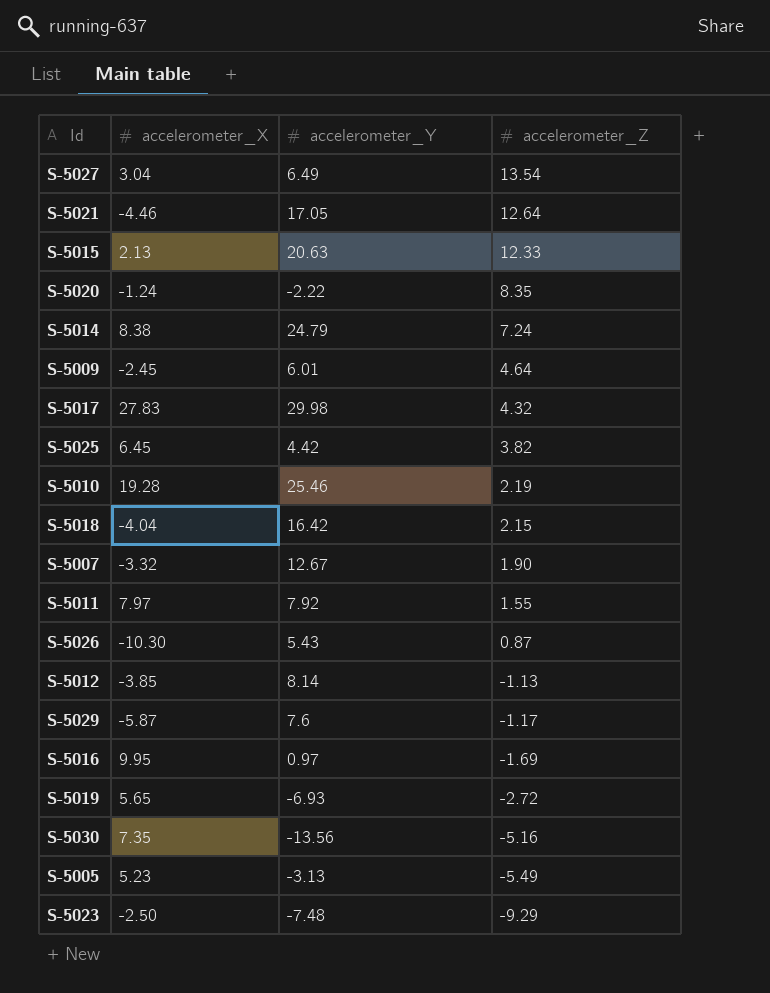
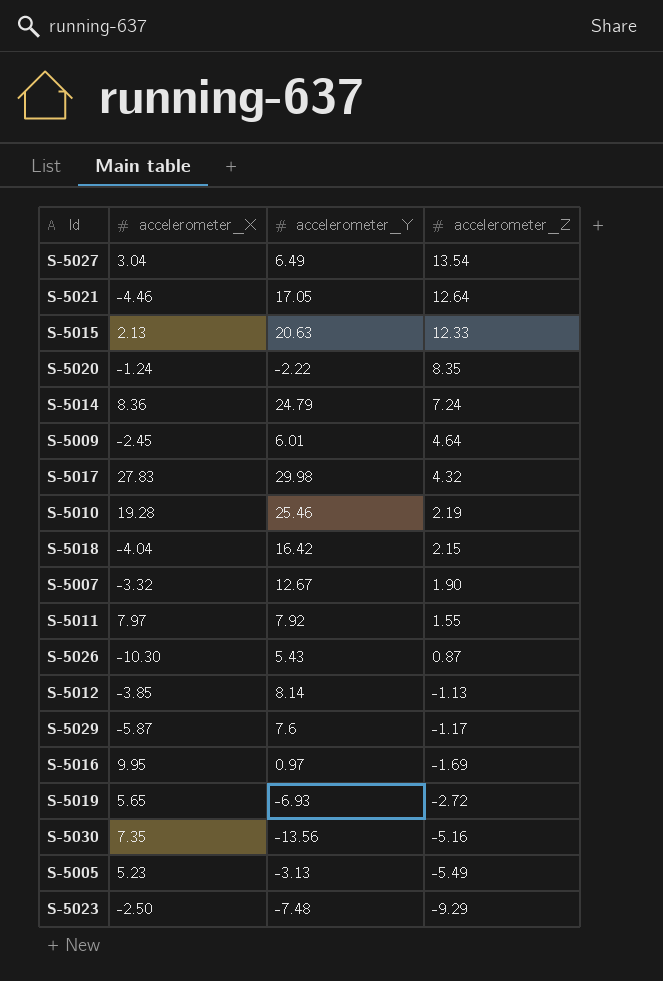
row S-5025: 6.45 | 4.42 | 3.82 -> none
S-5014 | accelerometer_X: 8.38 -> 8.36

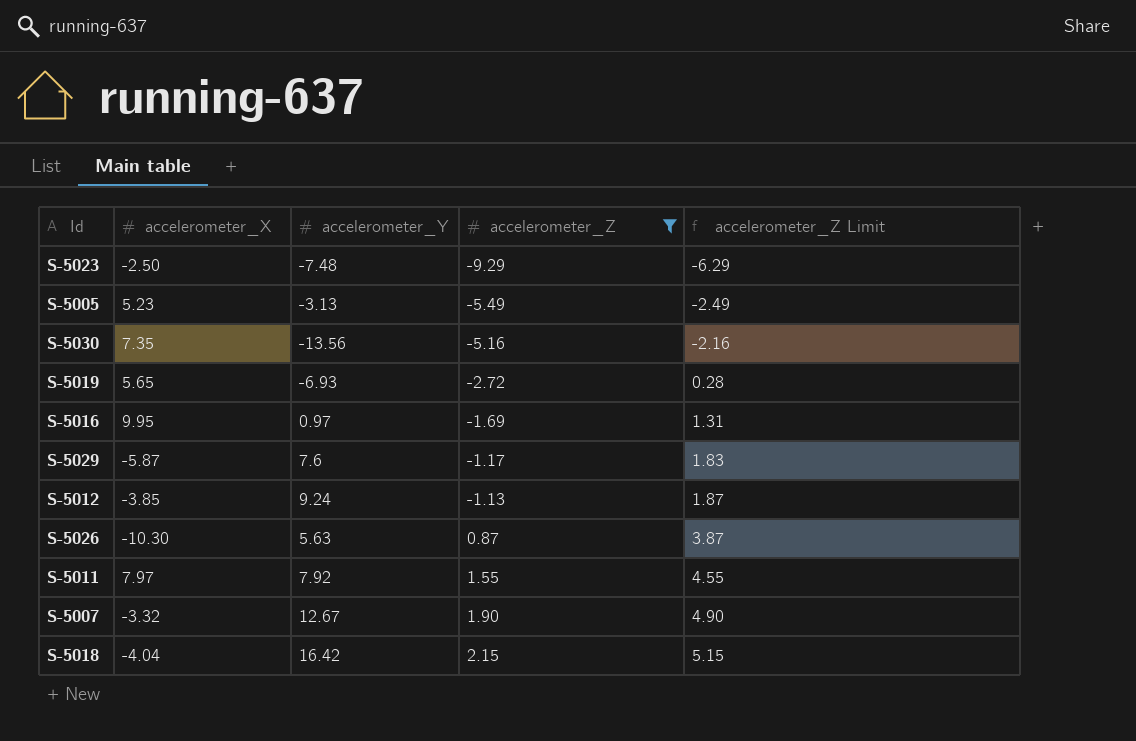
filter: none -> accelerometer_Z <= 2.15
row order: accelerometer_Z descending -> accelerometer_Z ascending
column accelerometer_Z Limit | formula: none -> [accelerometer_Z] + 3
S-5012 | accelerometer_Y: 8.14 -> 9.24
S-5026 | accelerometer_Y: 5.43 -> 5.63

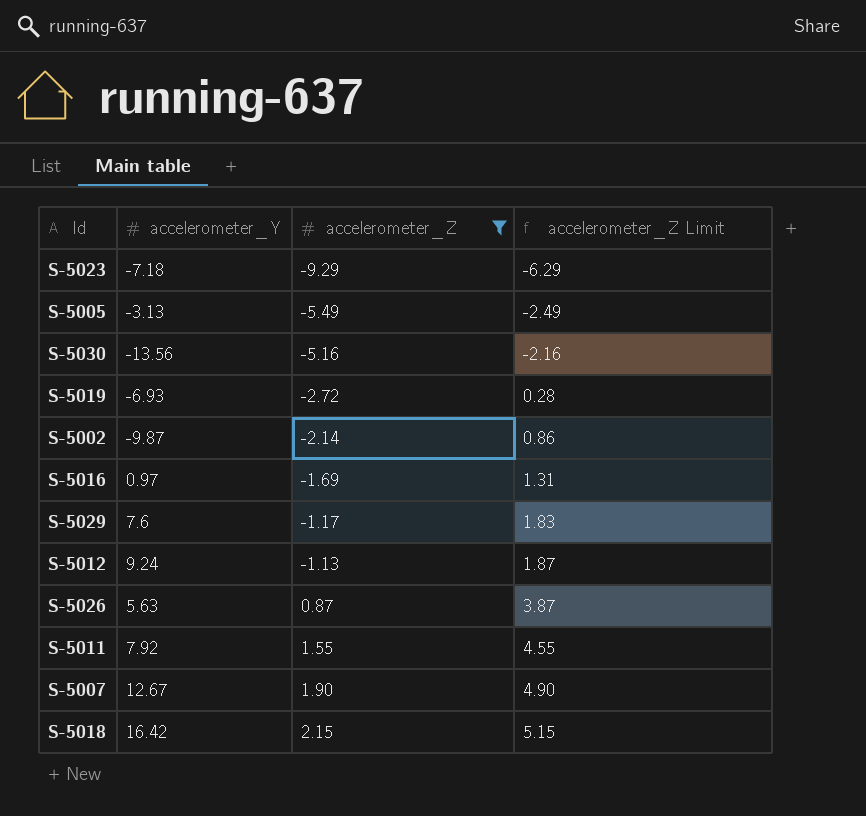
column accelerometer_X | position: 2 -> none
S-5023 | accelerometer_Y: -7.48 -> -7.18
row S-5002: none -> -9.87 | -2.14 | 0.86

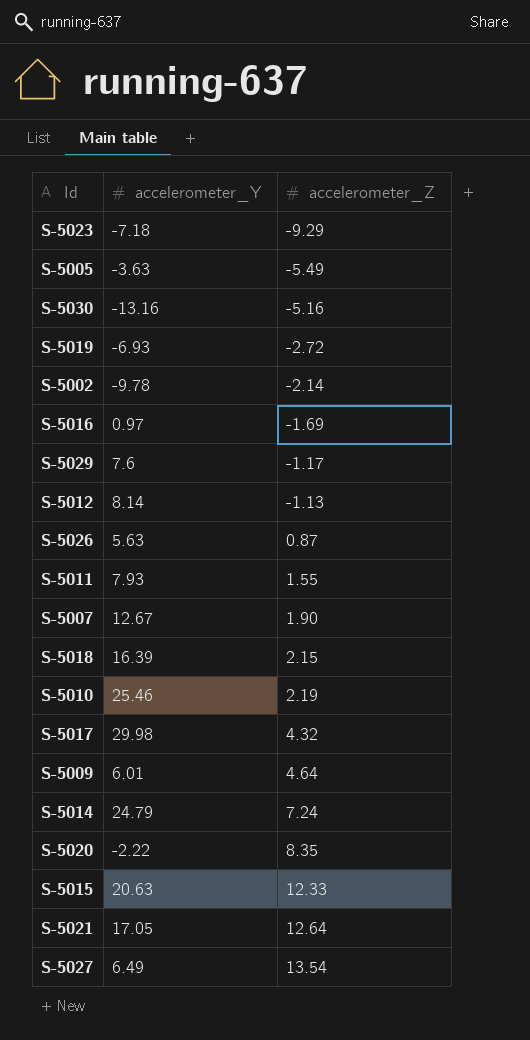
filter: accelerometer_Z <= 2.15 -> none
column accelerometer_Z Limit | formula: [accelerometer_Z] + 3 -> none
S-5005 | accelerometer_Y: -3.13 -> -3.63
S-5030 | accelerometer_Y: -13.56 -> -13.16
S-5002 | accelerometer_Y: -9.87 -> -9.78
S-5012 | accelerometer_Y: 9.24 -> 8.14
S-5011 | accelerometer_Y: 7.92 -> 7.93
S-5018 | accelerometer_Y: 16.42 -> 16.39

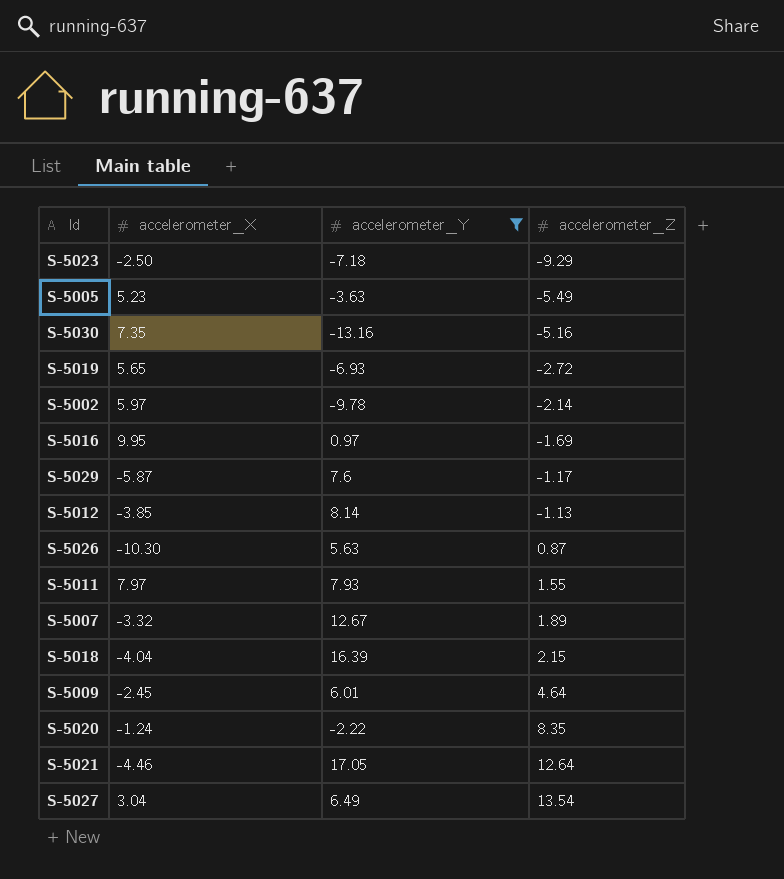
filter: none -> accelerometer_Y <= 17.05
column accelerometer_X | position: none -> 2
S-5007 | accelerometer_Z: 1.90 -> 1.89

